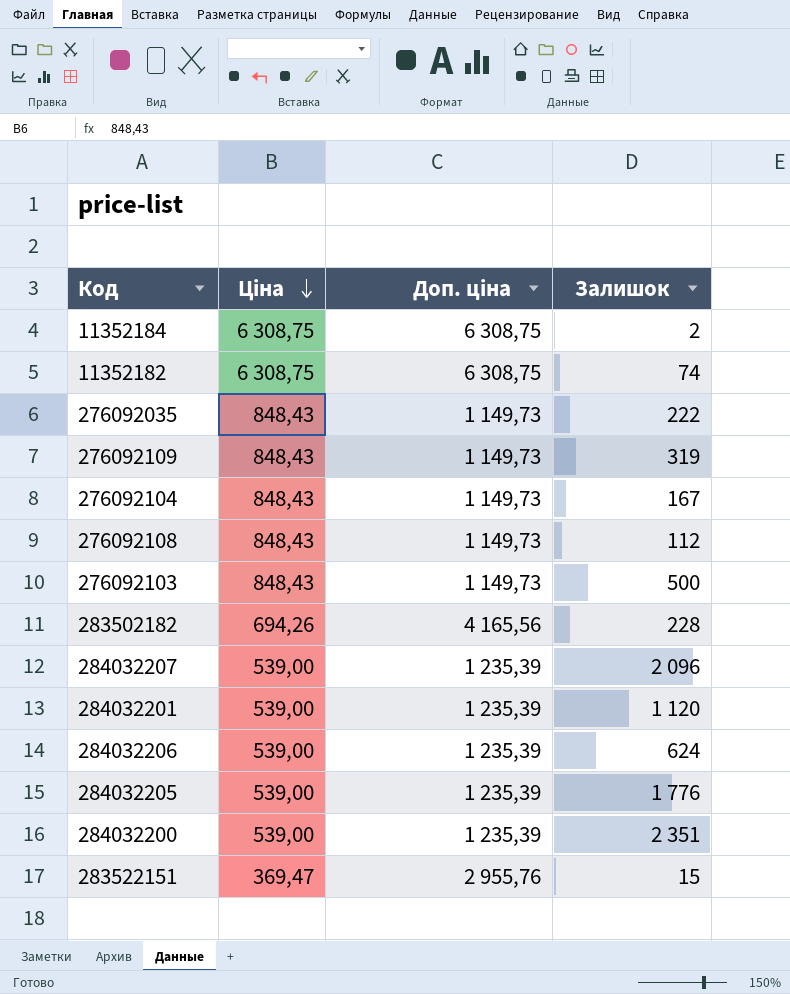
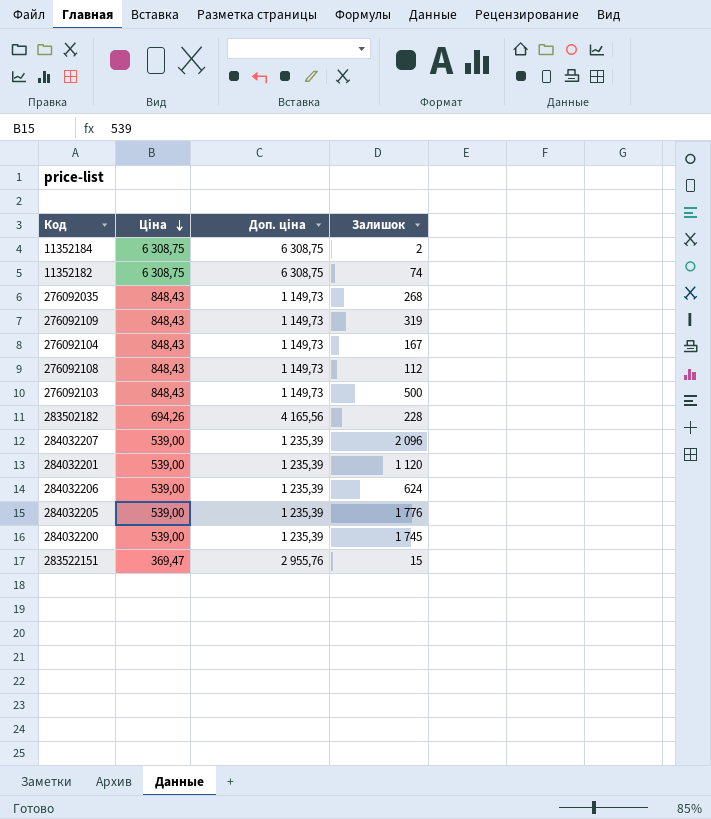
276092035 | Залишок: 222 -> 268
284032200 | Залишок: 2 351 -> 1 745

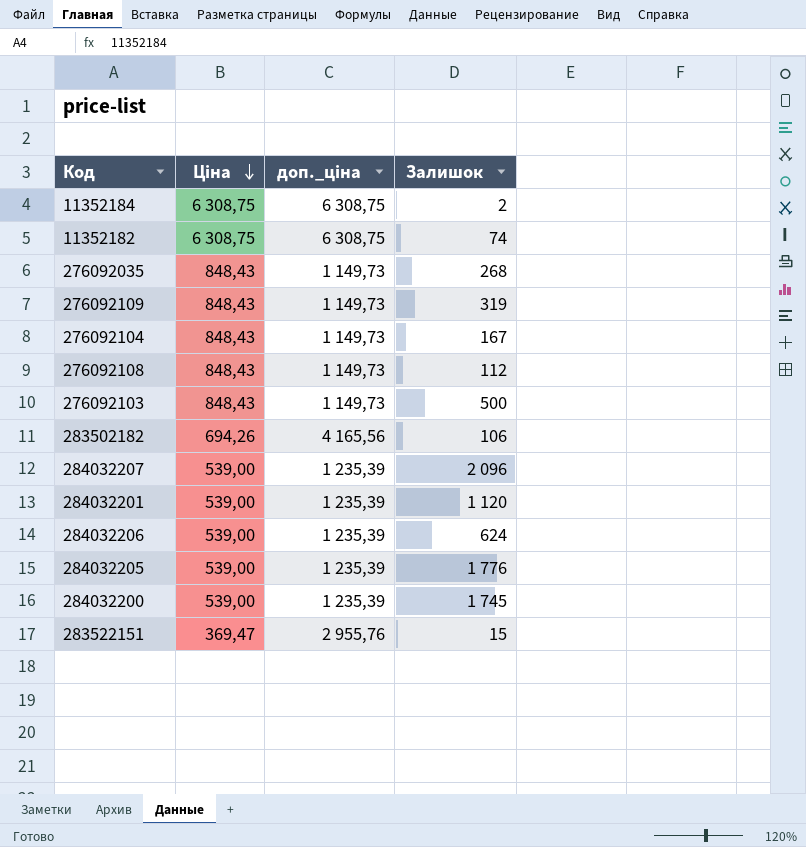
column name: Доп. ціна -> доп._ціна
283502182 | Залишок: 228 -> 106

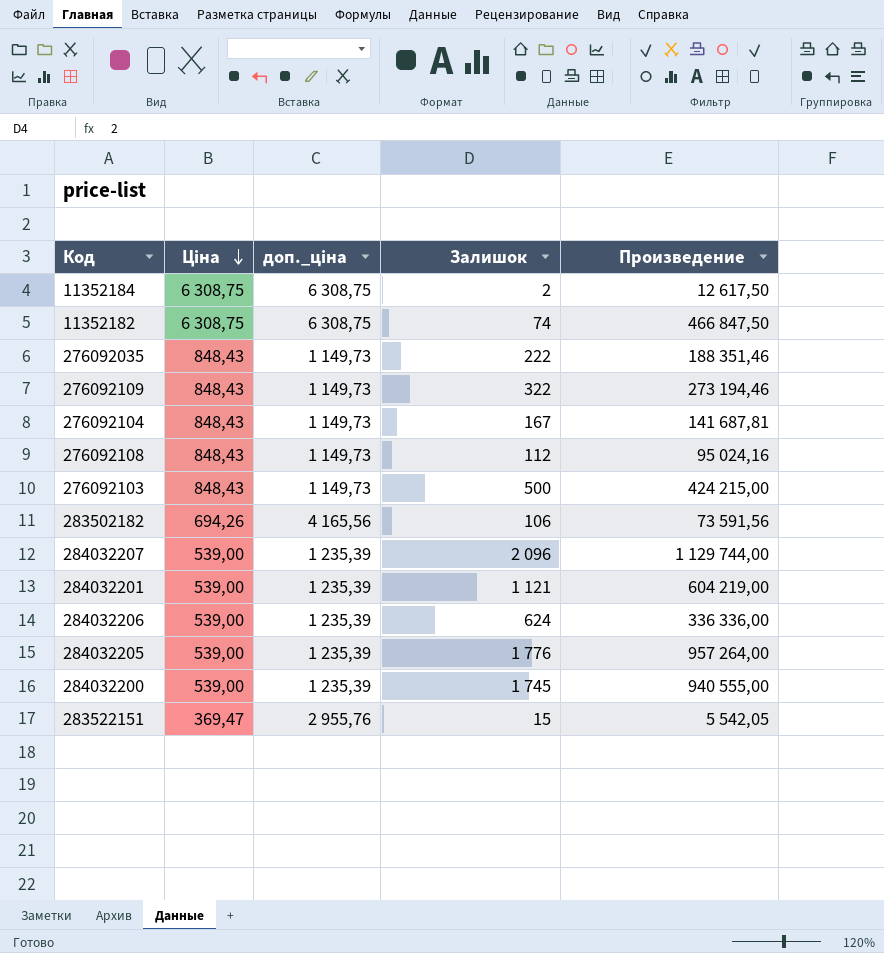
column Произведение | formula: none -> [Ціна] * [Залишок]
276092035 | Залишок: 268 -> 222
276092109 | Залишок: 319 -> 322
284032201 | Залишок: 1 120 -> 1 121

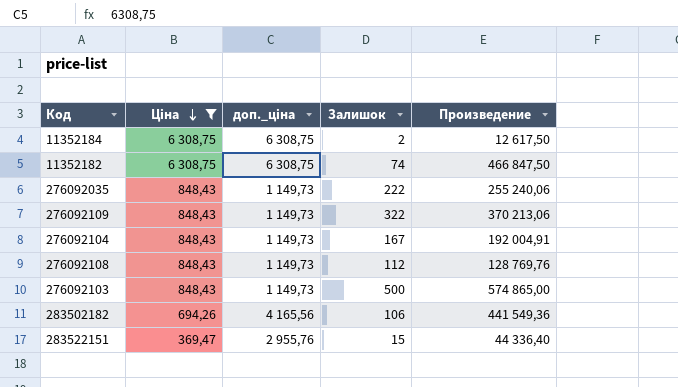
filter: none -> Ціна != 539,00
column Произведение | formula: [Ціна] * [Залишок] -> [доп._ціна] * [Залишок]

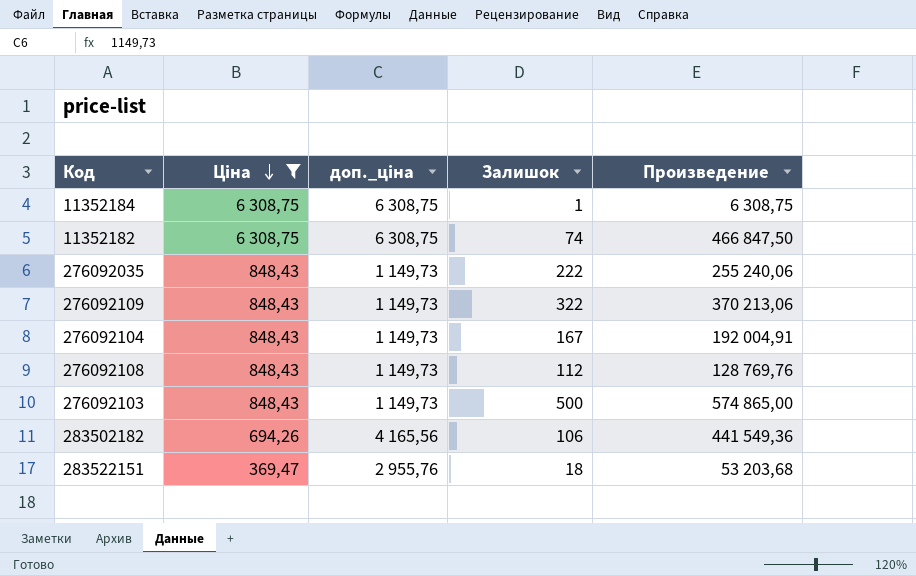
11352184 | Залишок: 2 -> 1
11352184 | Произведение: 12 617,50 -> 6 308,75
283522151 | Залишок: 15 -> 18
283522151 | Произведение: 44 336,40 -> 53 203,68

